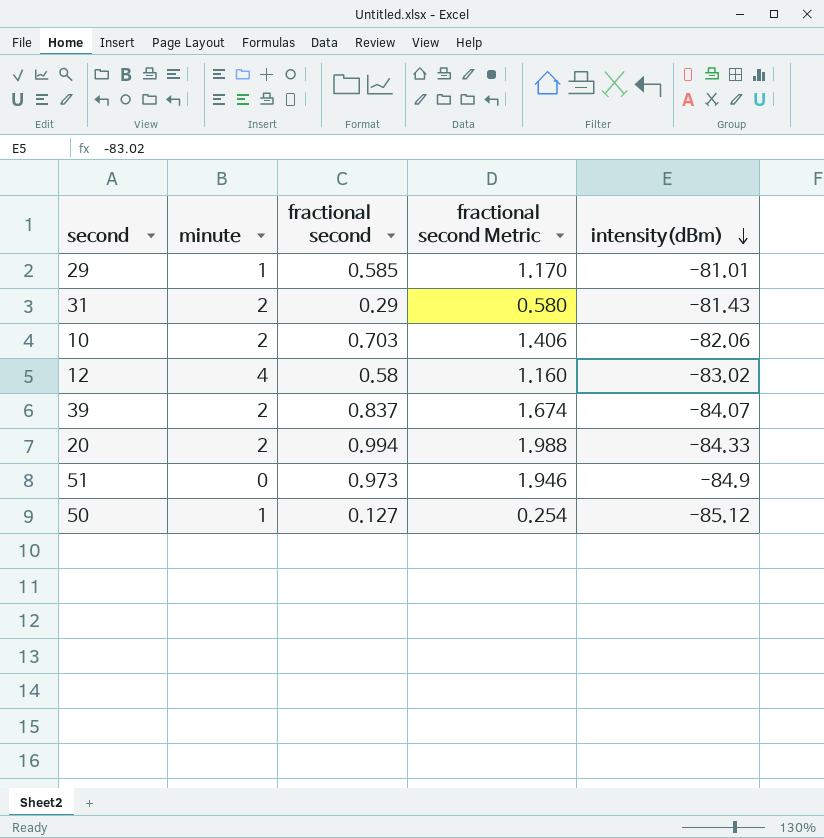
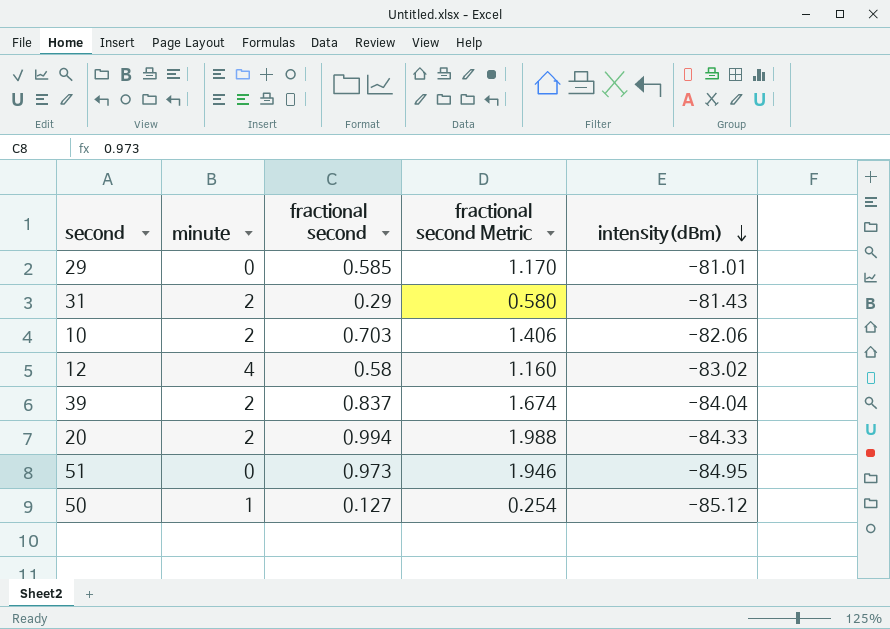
29 | minute: 1 -> 0
39 | intensity(dBm): -84.07 -> -84.04
51 | intensity(dBm): -84.9 -> -84.95

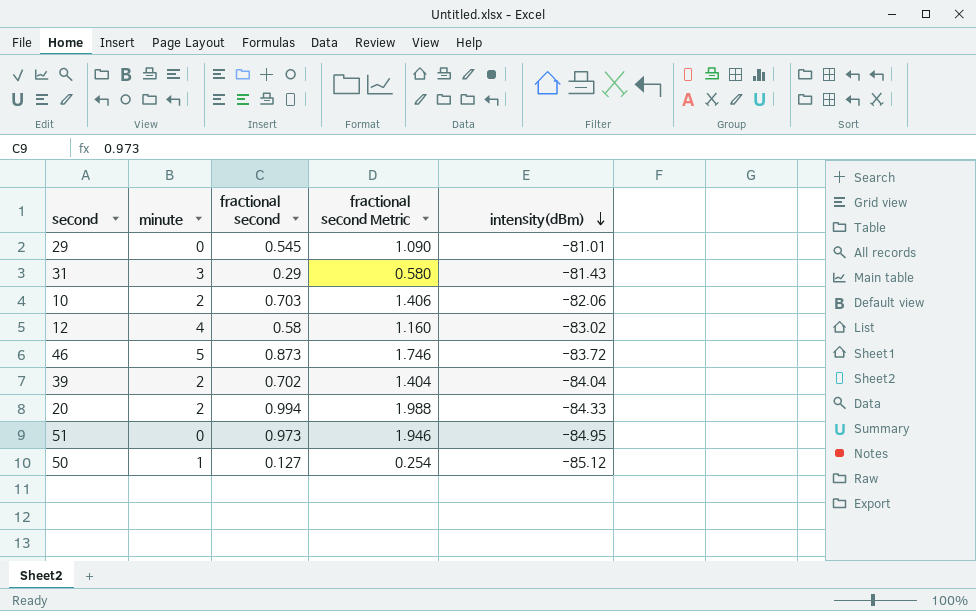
29 | fractional second: 0.585 -> 0.545
29 | fractional second Metric: 1.170 -> 1.090
31 | minute: 2 -> 3
row 46: none -> 5 | 0.873 | 1.746 | -83.72
39 | fractional second: 0.837 -> 0.702
39 | fractional second Metric: 1.674 -> 1.404

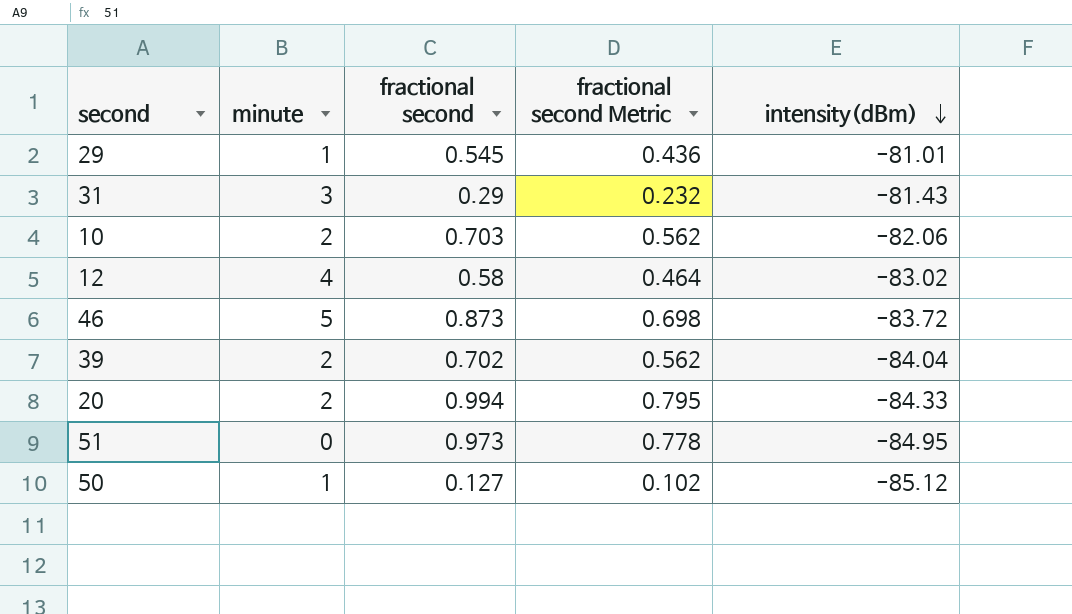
column fractional second Metric | formula: [fractional second] * 2 -> [fractional second] * 0.8
29 | minute: 0 -> 1

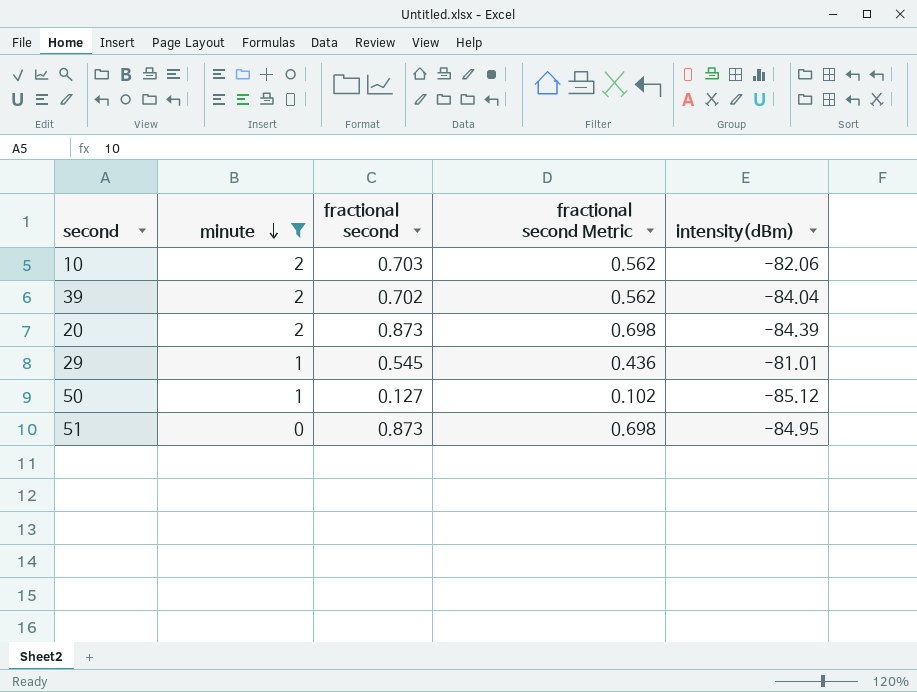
filter: none -> minute <= 2
row order: intensity(dBm) descending -> minute descending
20 | fractional second: 0.994 -> 0.873
20 | fractional second Metric: 0.795 -> 0.698
20 | intensity(dBm): -84.33 -> -84.39
51 | fractional second: 0.973 -> 0.873
51 | fractional second Metric: 0.778 -> 0.698

